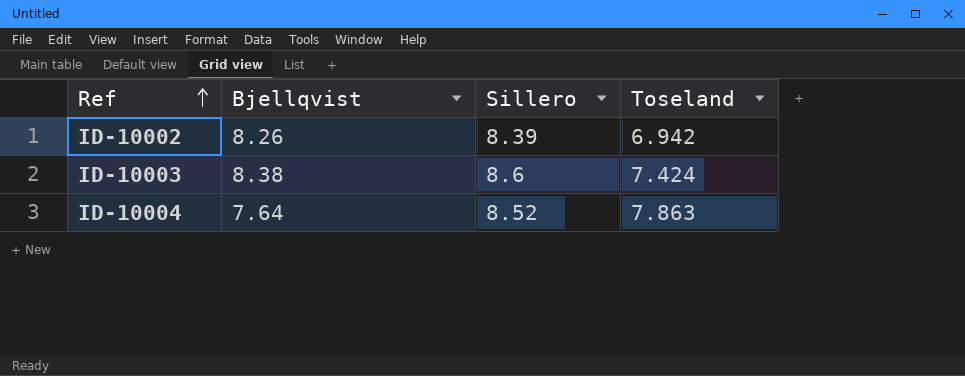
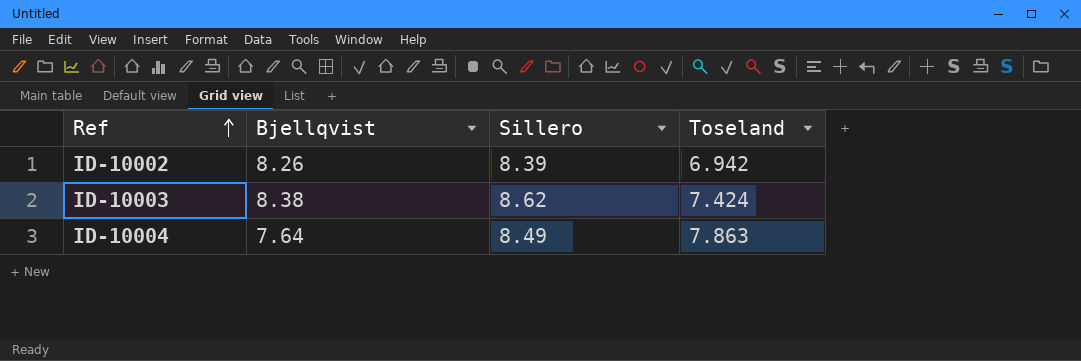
ID-10003 | Sillero: 8.6 -> 8.62
ID-10004 | Sillero: 8.52 -> 8.49

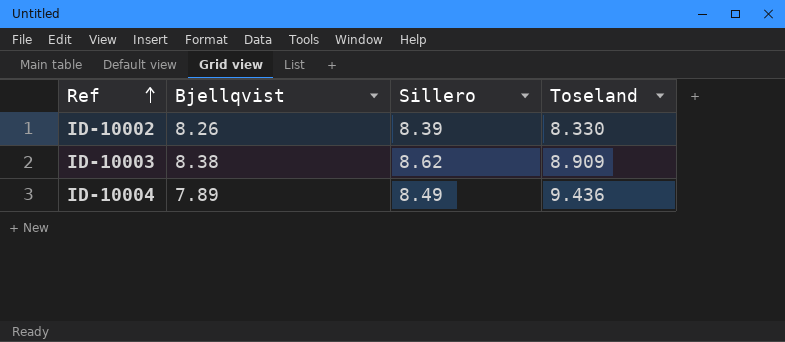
ID-10002 | Toseland: 6.942 -> 8.330
ID-10003 | Toseland: 7.424 -> 8.909
ID-10004 | Bjellqvist: 7.64 -> 7.89
ID-10004 | Toseland: 7.863 -> 9.436

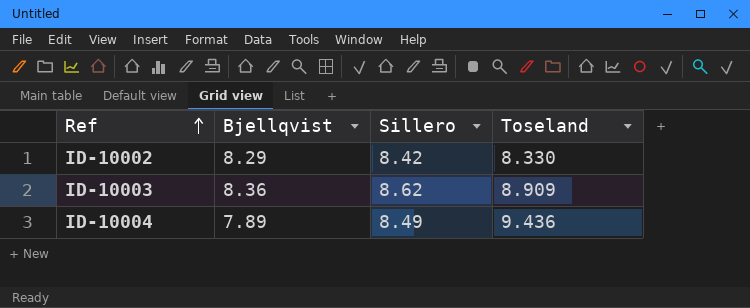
ID-10002 | Bjellqvist: 8.26 -> 8.29
ID-10002 | Sillero: 8.39 -> 8.42
ID-10003 | Bjellqvist: 8.38 -> 8.36

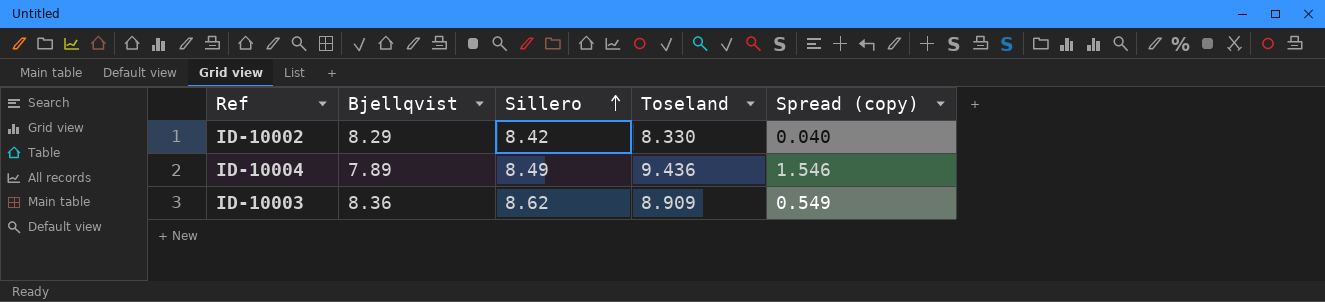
row order: Ref ascending -> Sillero ascending
column Spread (copy) | formula: none -> [Toseland] - [Bjellqvist]

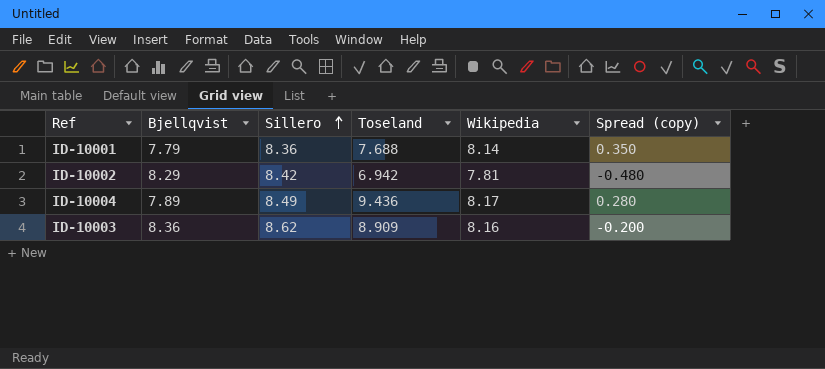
column Wikipedia | position: none -> 5
column Spread (copy) | formula: [Toseland] - [Bjellqvist] -> [Wikipedia] - [Bjellqvist]
row ID-10001: none -> 7.79 | 8.36 | 7.688 | 8.14 | 0.350
ID-10002 | Toseland: 8.330 -> 6.942

